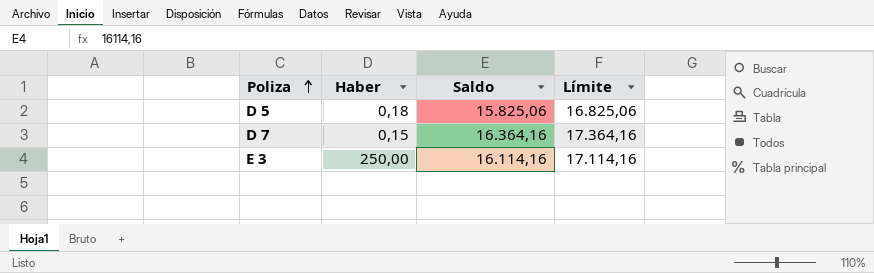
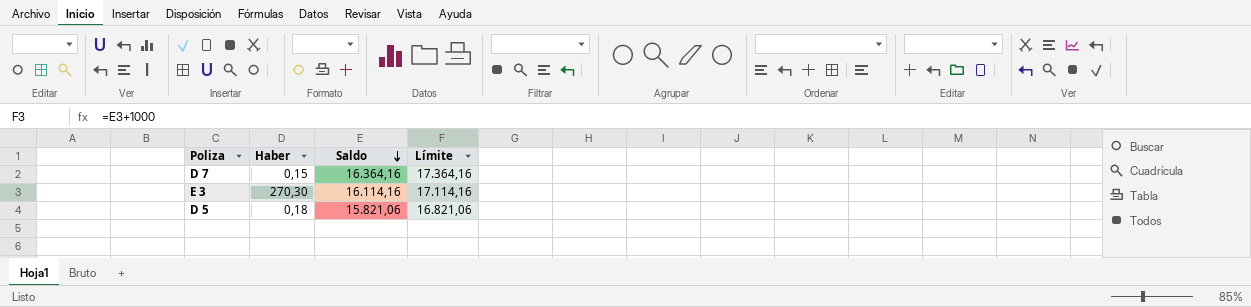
row order: Poliza ascending -> Saldo descending
E 3 | Haber: 250,00 -> 270,30
D 5 | Saldo: 15.825,06 -> 15.821,06
D 5 | Límite: 16.825,06 -> 16.821,06

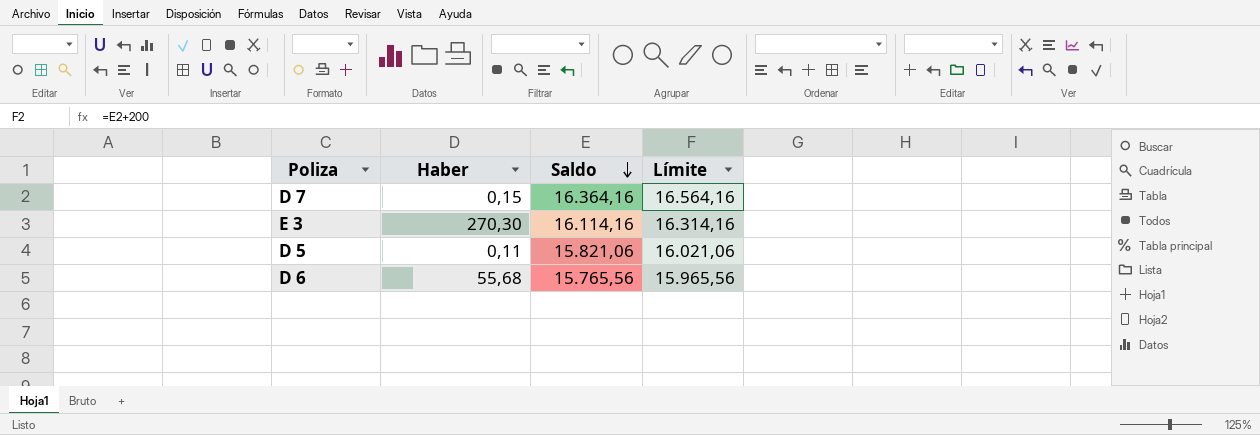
column Límite | formula: [Saldo] + 1000 -> [Saldo] + 200
D 5 | Haber: 0,18 -> 0,11
row D 6: none -> 55,68 | 15.765,56 | 15.965,56

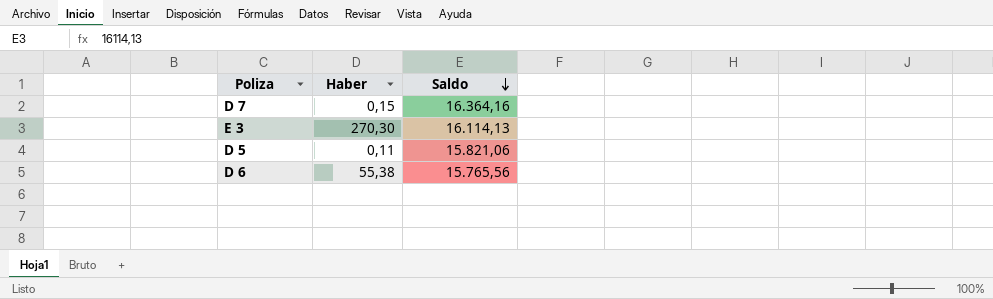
column Límite | formula: [Saldo] + 200 -> none
E 3 | Saldo: 16.114,16 -> 16.114,13
D 6 | Haber: 55,68 -> 55,38

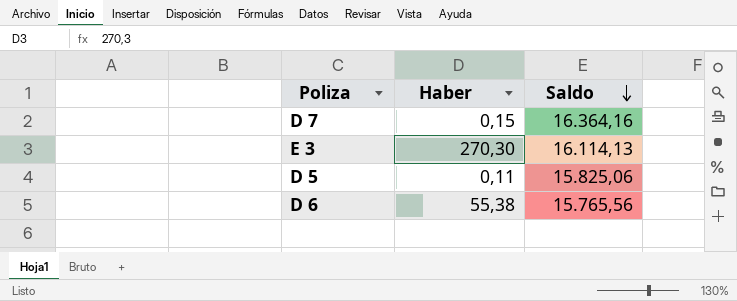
D 5 | Saldo: 15.821,06 -> 15.825,06

